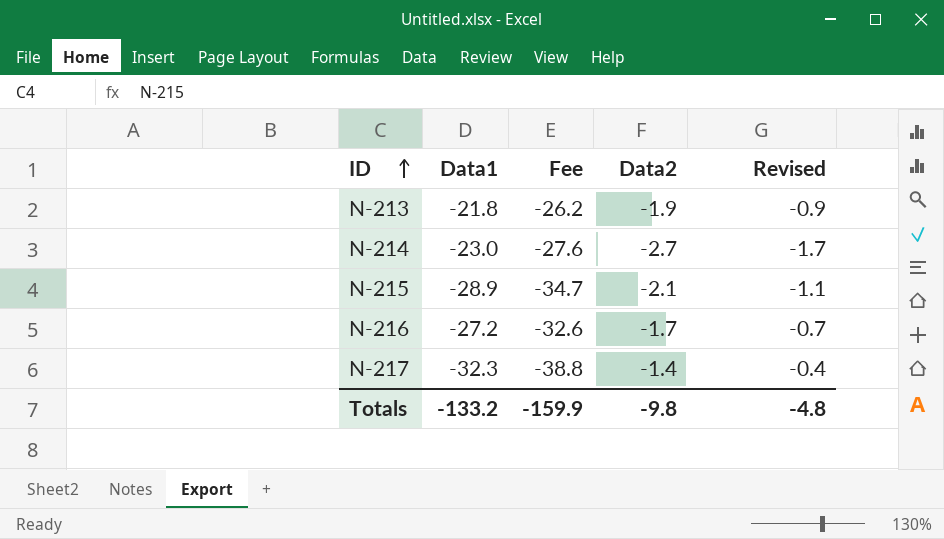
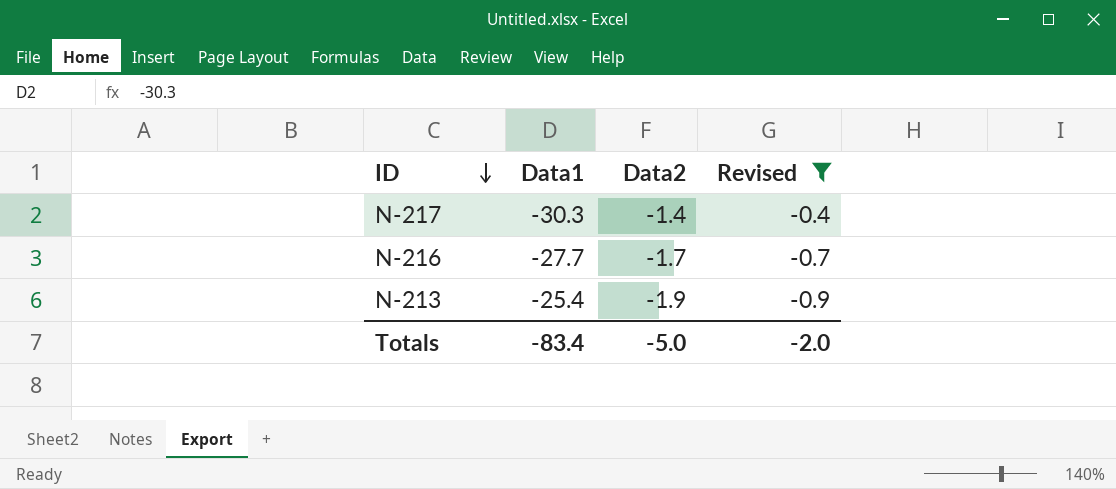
filter: none -> Revised >= -0.9
row order: ID ascending -> ID descending
column Fee | formula: [Data1] * 1.2 -> none
N-217 | Data1: -32.3 -> -30.3
N-216 | Data1: -27.2 -> -27.7
N-213 | Data1: -21.8 -> -25.4
Totals | Data1: -133.2 -> -83.4
Totals | Data2: -9.8 -> -5.0
Totals | Revised: -4.8 -> -2.0

